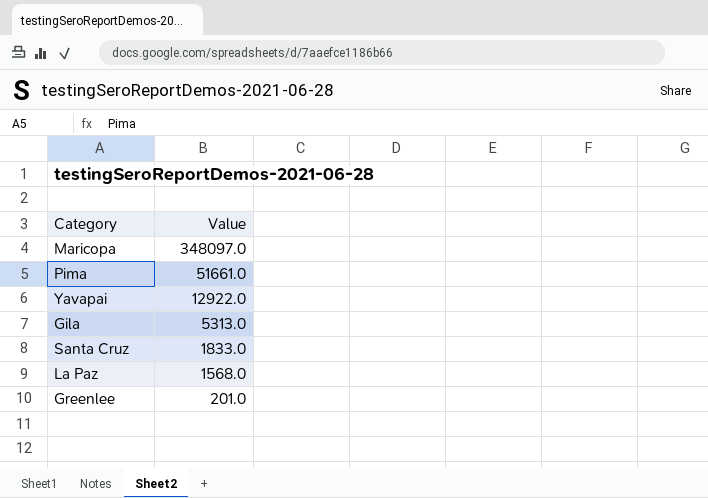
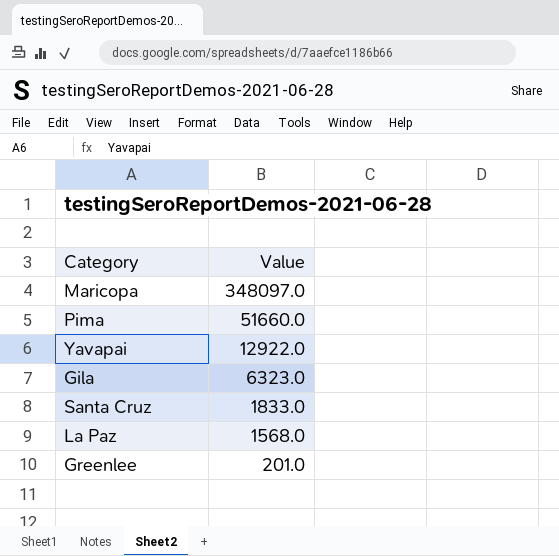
Pima | Value: 51661.0 -> 51660.0
Gila | Value: 5313.0 -> 6323.0

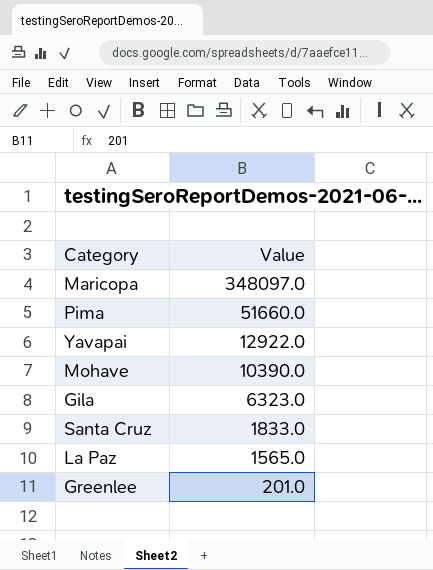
row Mohave: none -> 10390.0
La Paz | Value: 1568.0 -> 1565.0

